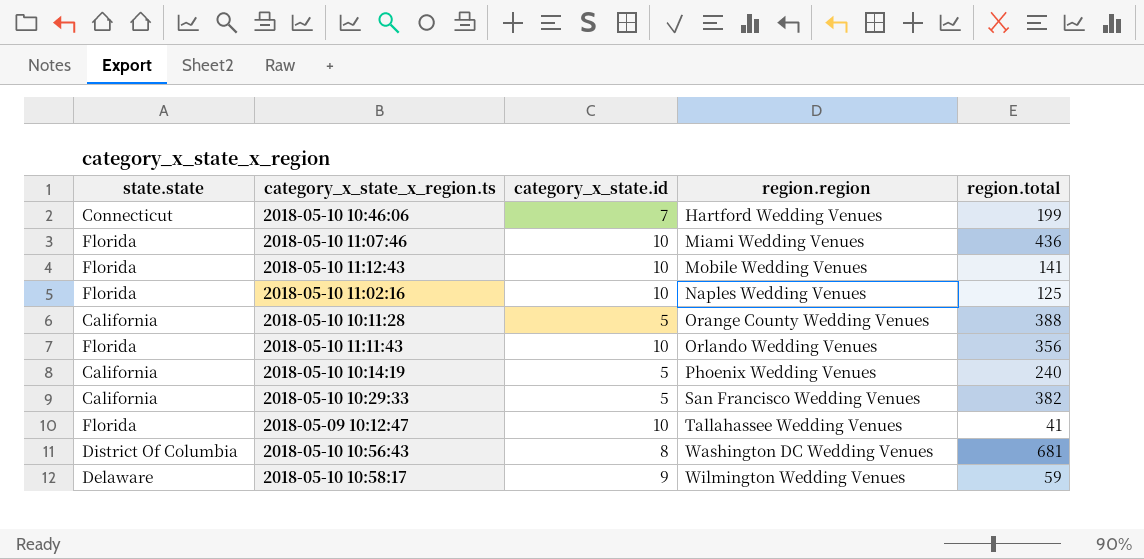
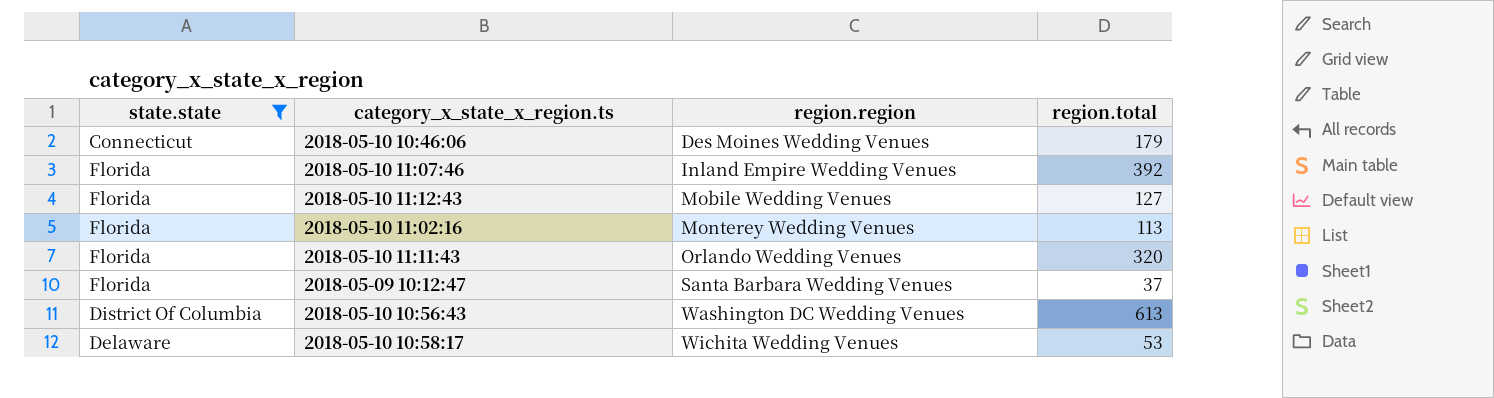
filter: none -> state.state != California
column category_x_state.id | position: 3 -> none
2018-05-10 10:46:06 | region.region: Hartford Wedding Venues -> Des Moines Wedding Venues
2018-05-10 10:46:06 | region.total: 199 -> 179
2018-05-10 11:07:46 | region.region: Miami Wedding Venues -> Inland Empire Wedding Venues
2018-05-10 11:07:46 | region.total: 436 -> 392
2018-05-10 11:12:43 | region.total: 141 -> 127
2018-05-10 11:02:16 | region.region: Naples Wedding Venues -> Monterey Wedding Venues
2018-05-10 11:02:16 | region.total: 125 -> 113
2018-05-10 11:11:43 | region.total: 356 -> 320
2018-05-09 10:12:47 | region.region: Tallahassee Wedding Venues -> Santa Barbara Wedding Venues
2018-05-09 10:12:47 | region.total: 41 -> 37
2018-05-10 10:56:43 | region.total: 681 -> 613
2018-05-10 10:58:17 | region.region: Wilmington Wedding Venues -> Wichita Wedding Venues
2018-05-10 10:58:17 | region.total: 59 -> 53

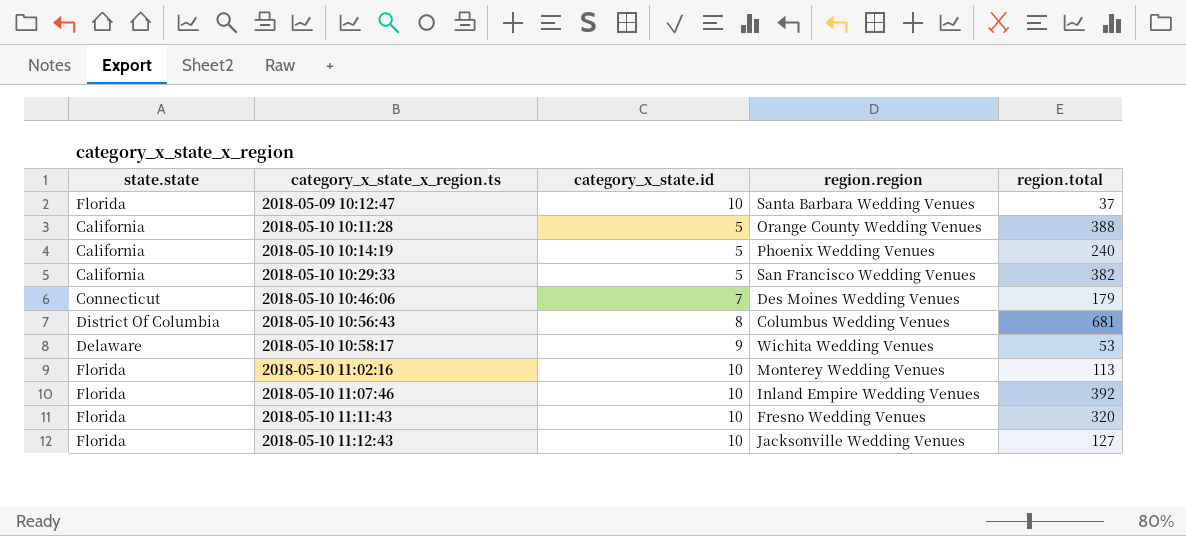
filter: state.state != California -> none
row order: region.region ascending -> category_x_state_x_region.ts ascending
column category_x_state.id | position: none -> 3
2018-05-10 10:56:43 | region.region: Washington DC Wedding Venues -> Columbus Wedding Venues
2018-05-10 10:56:43 | region.total: 613 -> 681
2018-05-10 11:11:43 | region.region: Orlando Wedding Venues -> Fresno Wedding Venues
2018-05-10 11:12:43 | region.region: Mobile Wedding Venues -> Jacksonville Wedding Venues

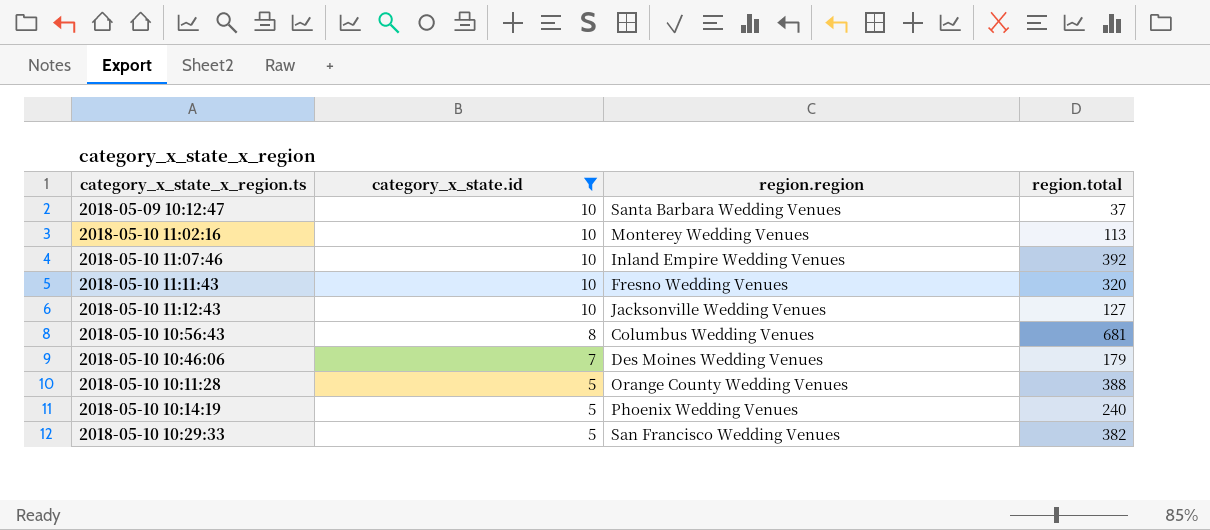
filter: none -> category_x_state.id != 9
row order: category_x_state_x_region.ts ascending -> category_x_state.id descending
column state.state | position: 1 -> none

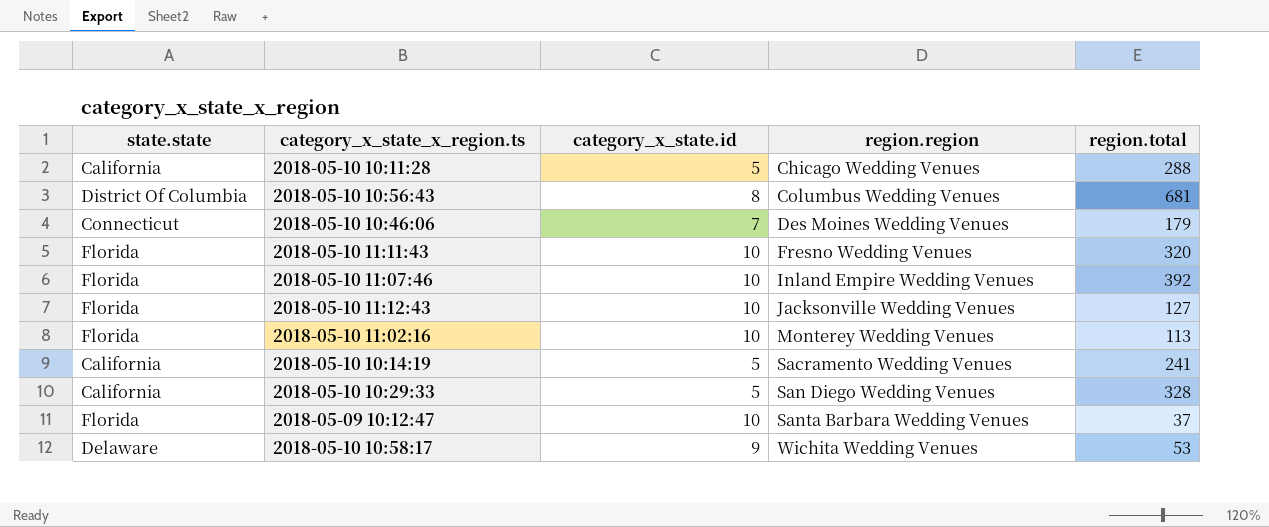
filter: category_x_state.id != 9 -> none
row order: category_x_state.id descending -> region.region ascending
column state.state | position: none -> 1
2018-05-10 10:11:28 | region.region: Orange County Wedding Venues -> Chicago Wedding Venues
2018-05-10 10:11:28 | region.total: 388 -> 288
2018-05-10 10:14:19 | region.region: Phoenix Wedding Venues -> Sacramento Wedding Venues
2018-05-10 10:14:19 | region.total: 240 -> 241
2018-05-10 10:29:33 | region.region: San Francisco Wedding Venues -> San Diego Wedding Venues
2018-05-10 10:29:33 | region.total: 382 -> 328

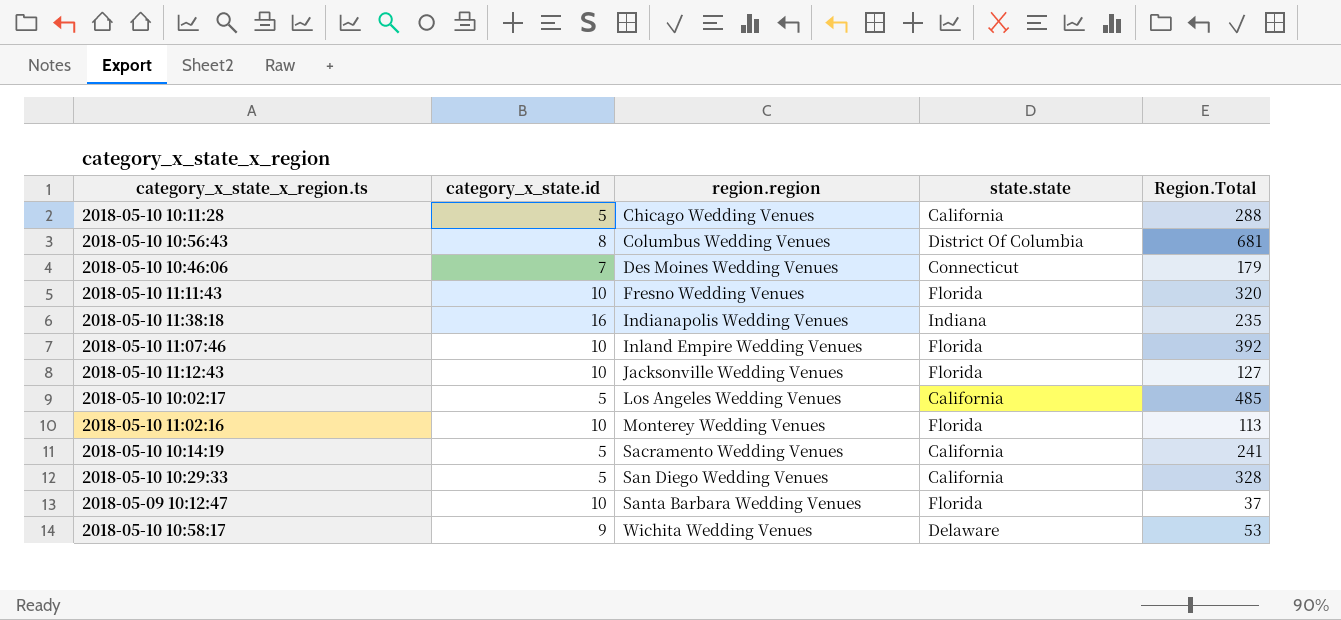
column state.state | position: 1 -> 4
column name: region.total -> Region.Total
row 2018-05-10 11:38:18: none -> 16 | Indianapolis Wedding Venues | Indiana | 235
row 2018-05-10 10:02:17: none -> 5 | Los Angeles Wedding Venues | California | 485

